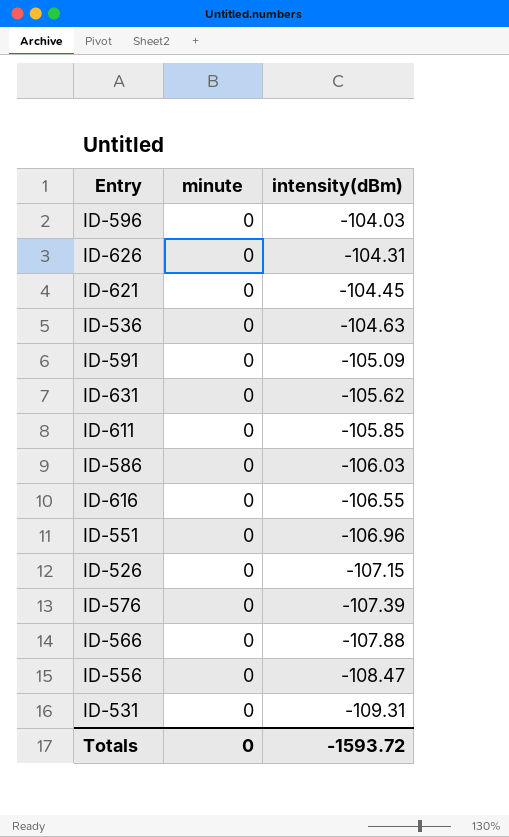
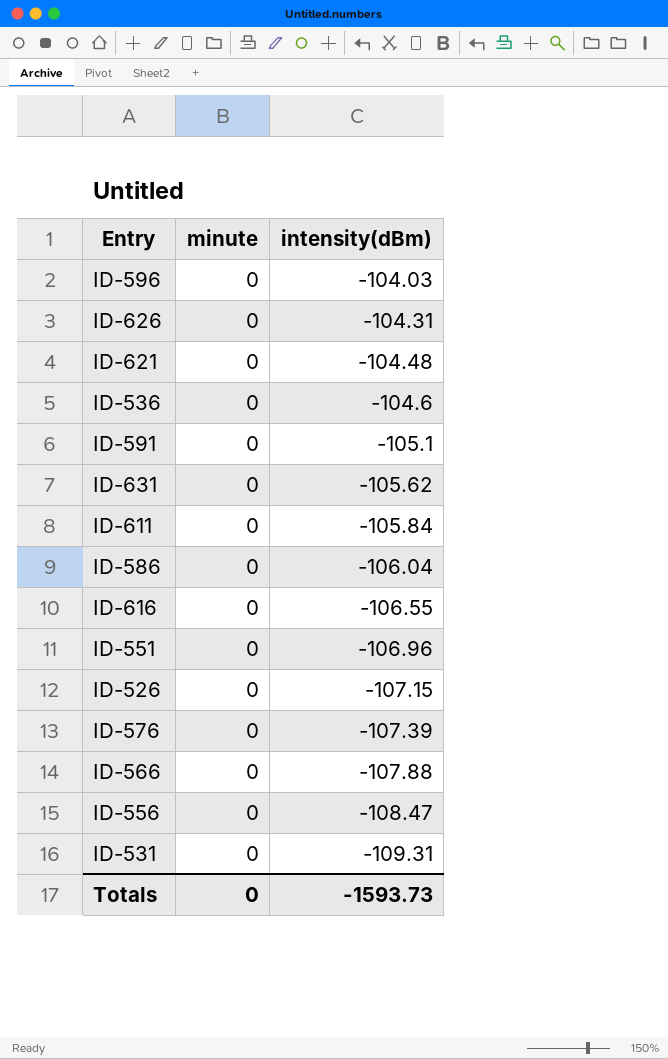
ID-621 | intensity(dBm): -104.45 -> -104.48
ID-536 | intensity(dBm): -104.63 -> -104.6
ID-591 | intensity(dBm): -105.09 -> -105.1
ID-611 | intensity(dBm): -105.85 -> -105.84
ID-586 | intensity(dBm): -106.03 -> -106.04
Totals | intensity(dBm): -1593.72 -> -1593.73

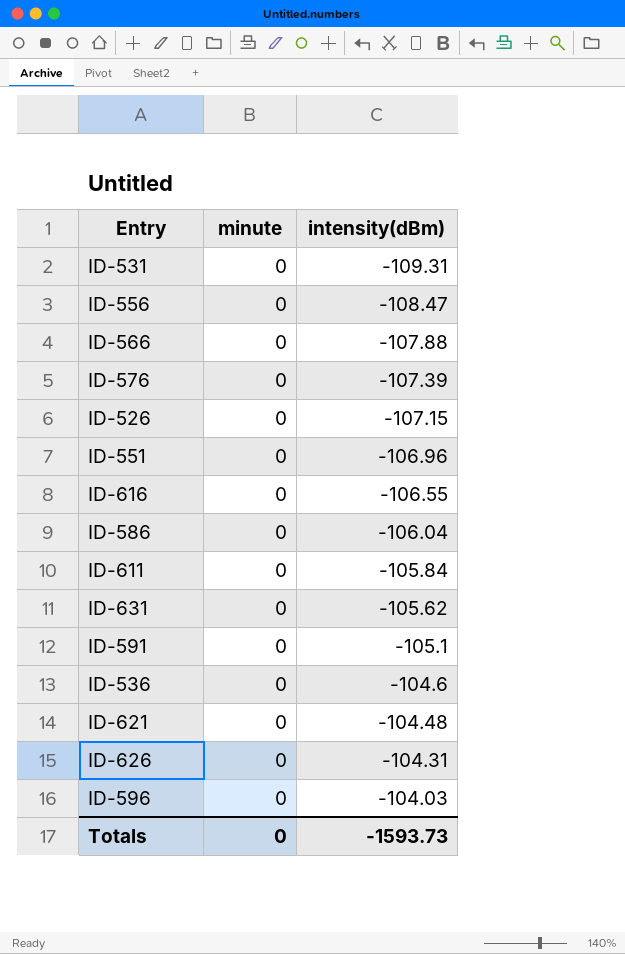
row order: intensity(dBm) descending -> intensity(dBm) ascending

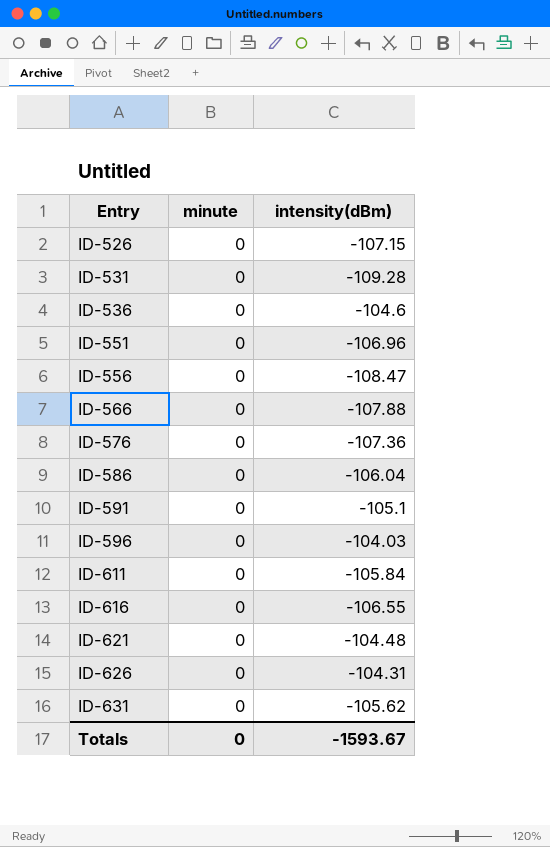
row order: intensity(dBm) ascending -> Entry ascending
ID-531 | intensity(dBm): -109.31 -> -109.28
ID-576 | intensity(dBm): -107.39 -> -107.36
Totals | intensity(dBm): -1593.73 -> -1593.67

